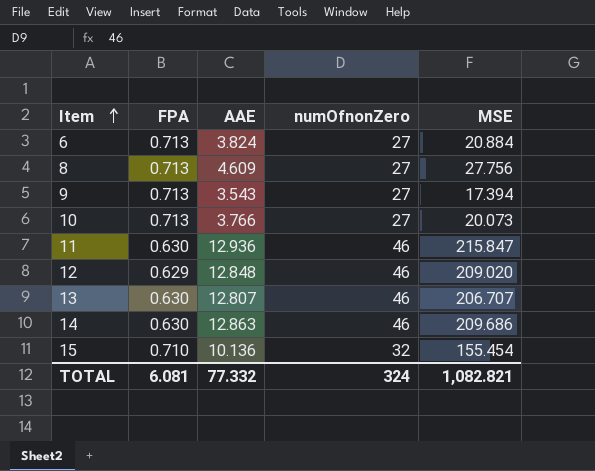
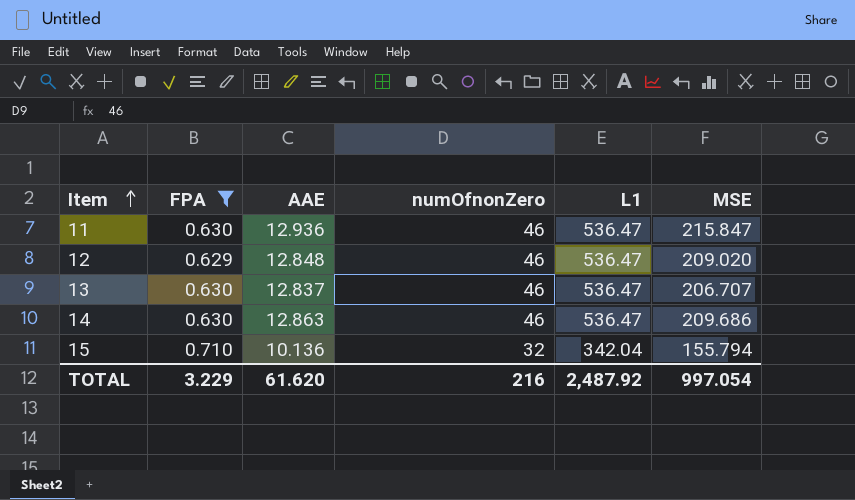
filter: none -> FPA != 0.713
column L1 | position: none -> 5
13 | AAE: 12.807 -> 12.837
15 | MSE: 155.454 -> 155.794
TOTAL | FPA: 6.081 -> 3.229
TOTAL | AAE: 77.332 -> 61.620
TOTAL | numOfnonZero: 324 -> 216
TOTAL | MSE: 1,082.821 -> 997.054

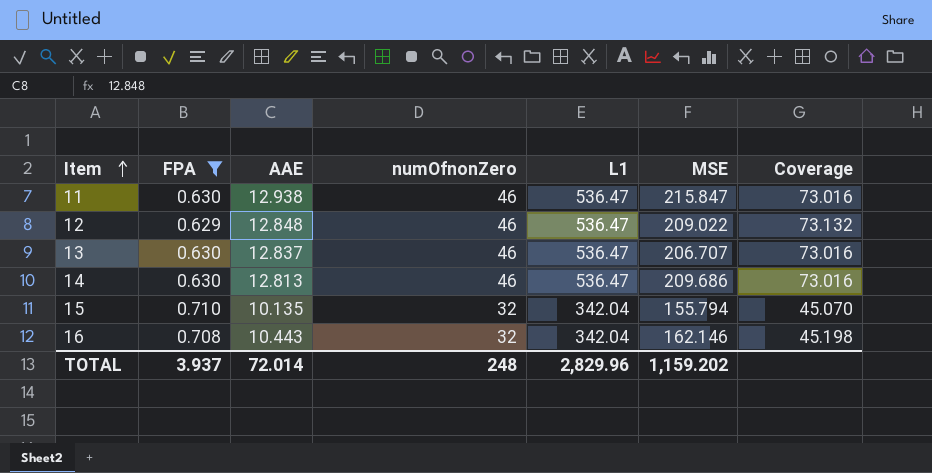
column Coverage | formula: none -> [numOfnonZero] / [FPA]
11 | AAE: 12.936 -> 12.938
12 | MSE: 209.020 -> 209.022
14 | AAE: 12.863 -> 12.813
15 | AAE: 10.136 -> 10.135
row 16: none -> 0.708 | 10.443 | 32 | 342.04 | 162.146 | 45.198
TOTAL | FPA: 3.229 -> 3.937
TOTAL | AAE: 61.620 -> 72.014
TOTAL | numOfnonZero: 216 -> 248
TOTAL | L1: 2,487.92 -> 2,829.96
TOTAL | MSE: 997.054 -> 1,159.202

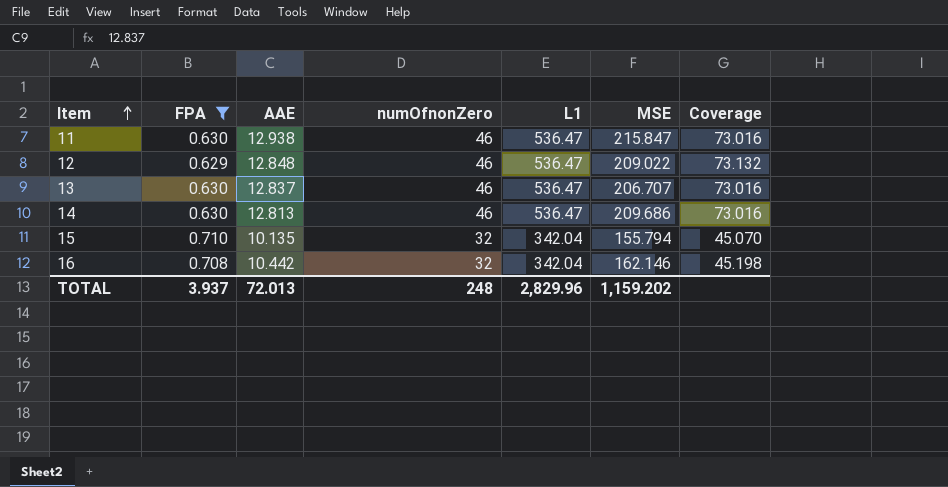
16 | AAE: 10.443 -> 10.442
TOTAL | AAE: 72.014 -> 72.013

